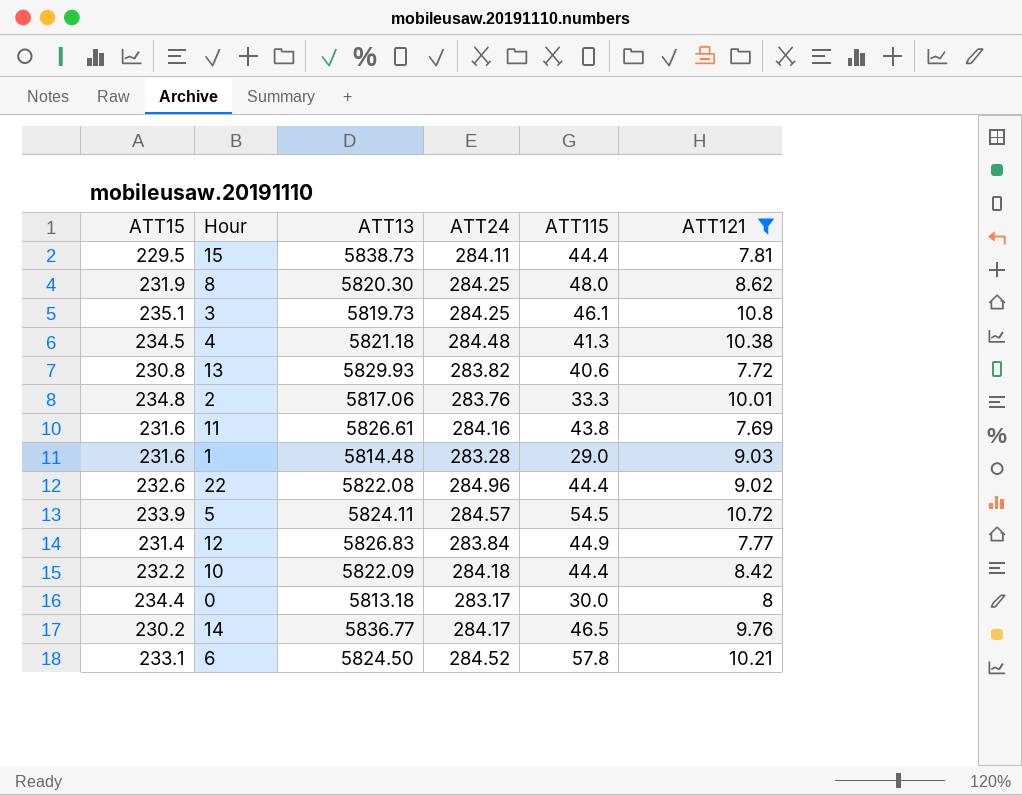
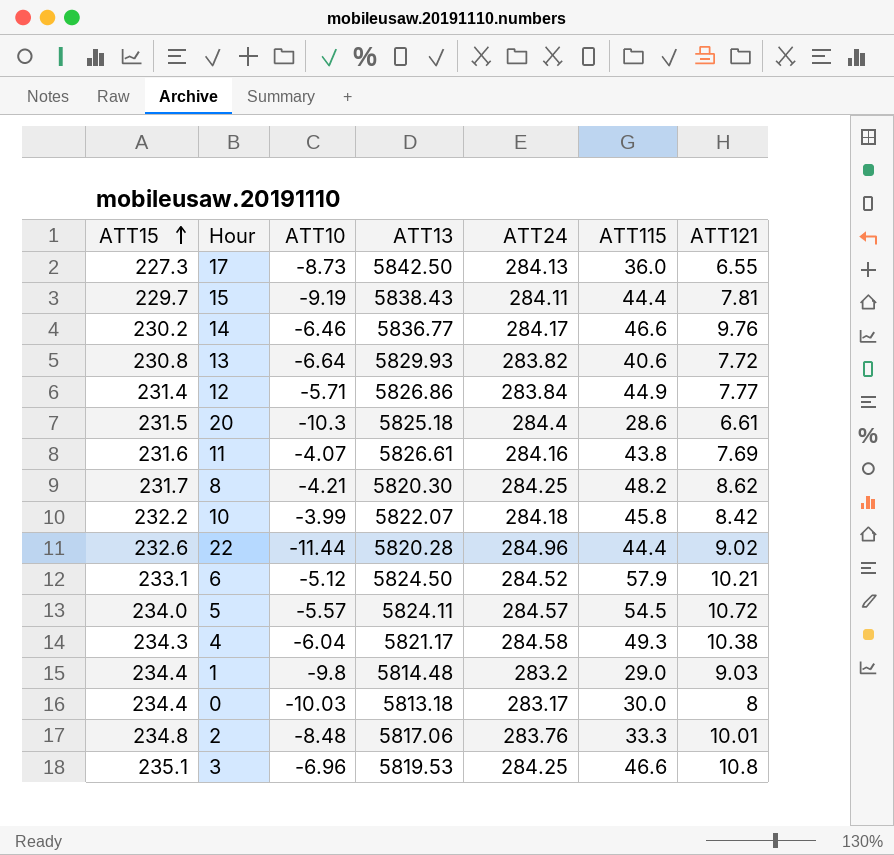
filter: ATT121 >= 7.69 -> none
row order: none -> ATT15 ascending
column ATT10 | position: none -> 3
15 | ATT15: 229.5 -> 229.7
15 | ATT13: 5838.73 -> 5838.43
14 | ATT115: 46.5 -> 46.6
12 | ATT13: 5826.83 -> 5826.86
8 | ATT15: 231.9 -> 231.7
8 | ATT115: 48.0 -> 48.2
10 | ATT13: 5822.09 -> 5822.07
10 | ATT115: 44.4 -> 45.8
22 | ATT13: 5822.08 -> 5820.28
6 | ATT115: 57.8 -> 57.9
5 | ATT15: 233.9 -> 234.0
4 | ATT15: 234.5 -> 234.3
4 | ATT13: 5821.18 -> 5821.17
4 | ATT24: 284.48 -> 284.58
4 | ATT115: 41.3 -> 49.3
1 | ATT15: 231.6 -> 234.4
1 | ATT24: 283.28 -> 283.2
3 | ATT13: 5819.73 -> 5819.53
3 | ATT115: 46.1 -> 46.6

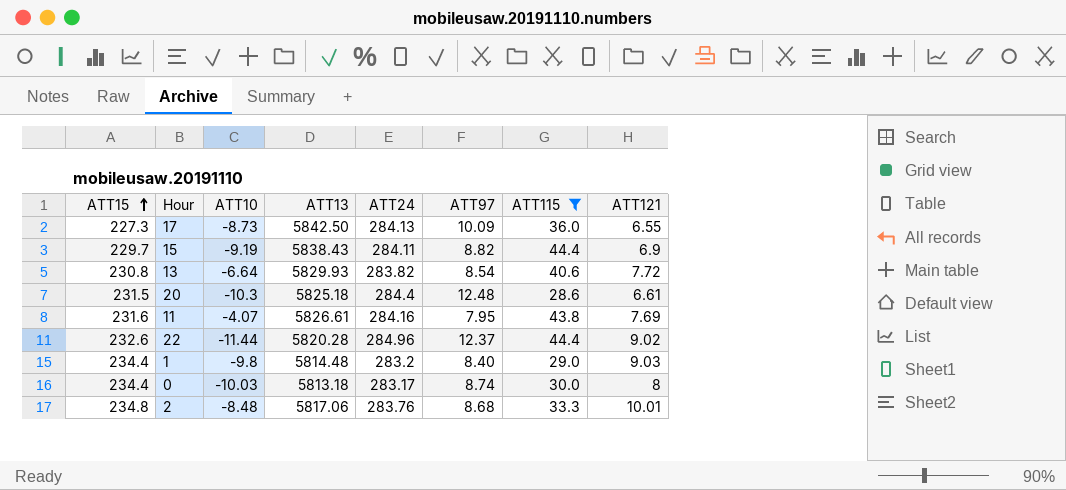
filter: none -> ATT115 <= 44.4
column ATT97 | position: none -> 6
15 | ATT121: 7.81 -> 6.9

